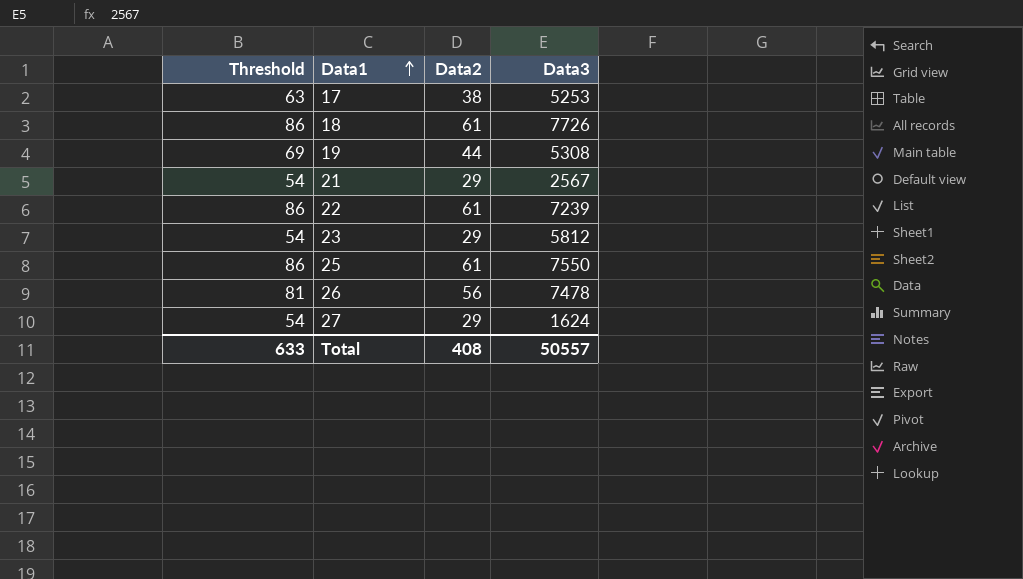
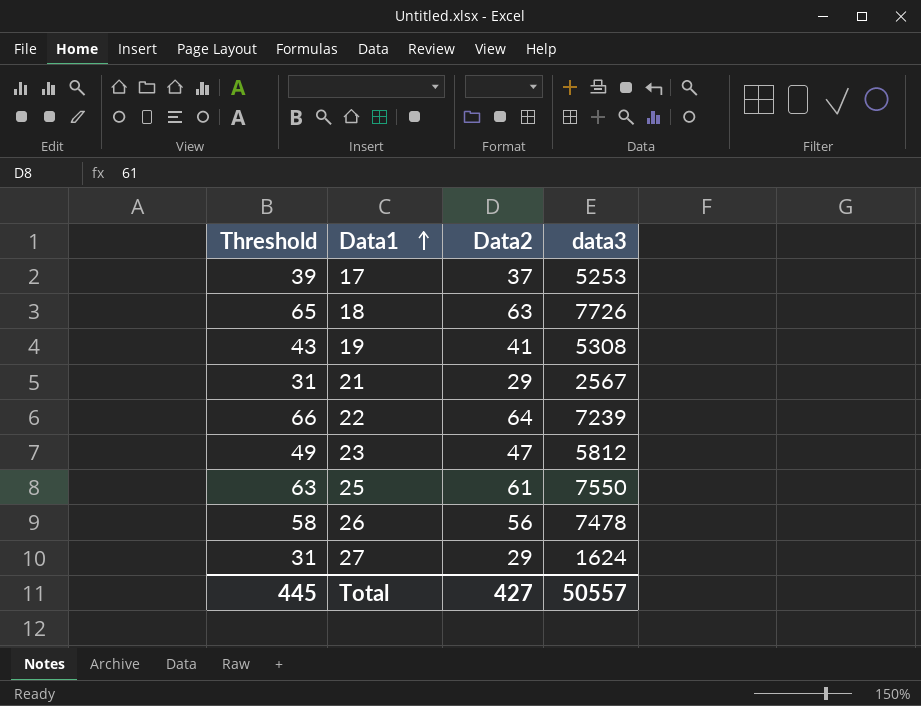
column Threshold | formula: [Data2] + 25 -> [Data2] + 2
column name: Data3 -> data3
17 | Data2: 38 -> 37
18 | Data2: 61 -> 63
19 | Data2: 44 -> 41
22 | Data2: 61 -> 64
23 | Data2: 29 -> 47
Total | Threshold: 633 -> 445
Total | Data2: 408 -> 427

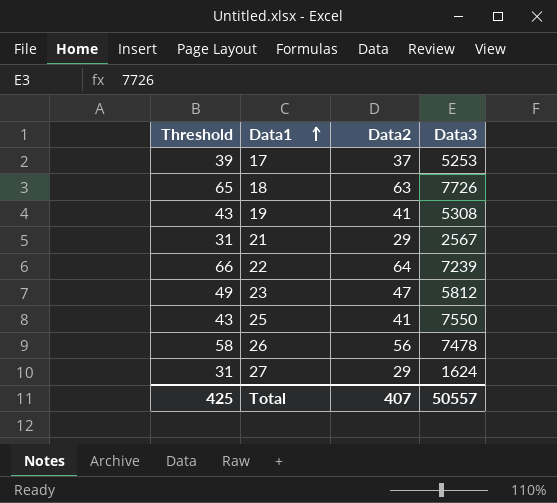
column name: data3 -> Data3
25 | Threshold: 63 -> 43
25 | Data2: 61 -> 41
Total | Threshold: 445 -> 425
Total | Data2: 427 -> 407

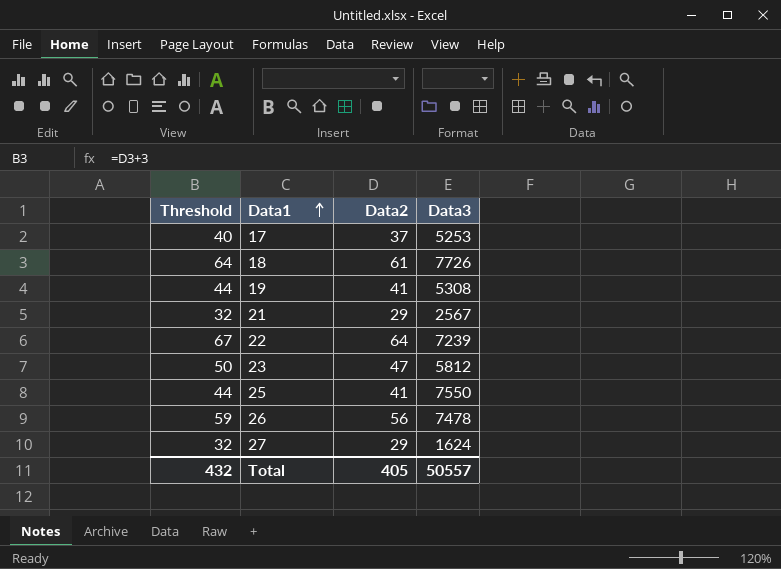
column Threshold | formula: [Data2] + 2 -> [Data2] + 3
18 | Data2: 63 -> 61
Total | Threshold: 425 -> 432
Total | Data2: 407 -> 405

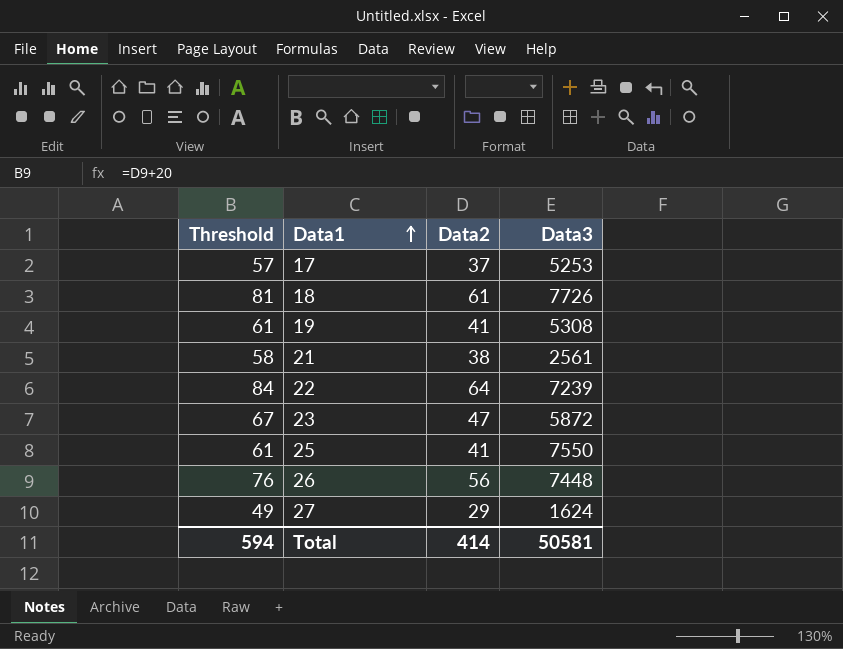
column Threshold | formula: [Data2] + 3 -> [Data2] + 20
21 | Data2: 29 -> 38
21 | Data3: 2567 -> 2561
23 | Data3: 5812 -> 5872
26 | Data3: 7478 -> 7448
Total | Threshold: 432 -> 594
Total | Data2: 405 -> 414
Total | Data3: 50557 -> 50581

